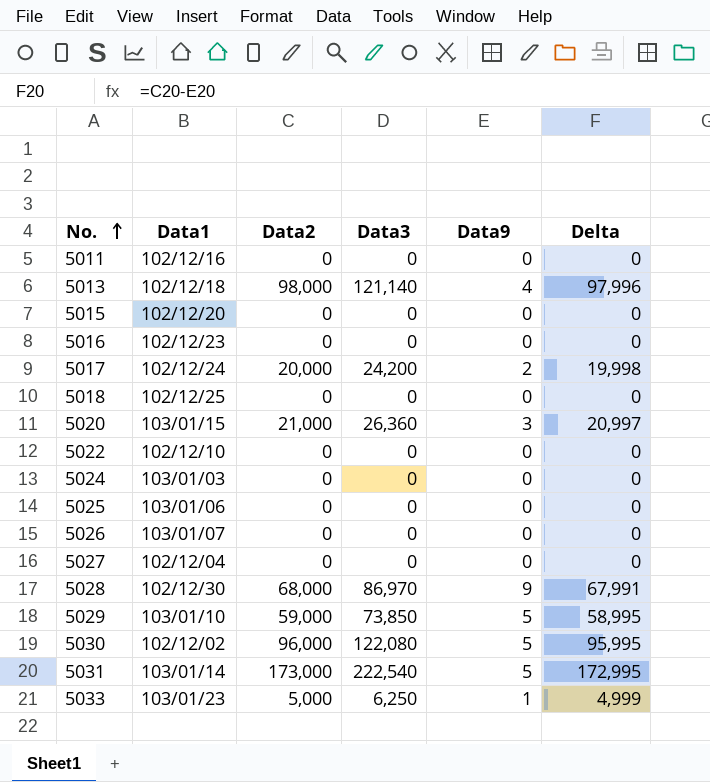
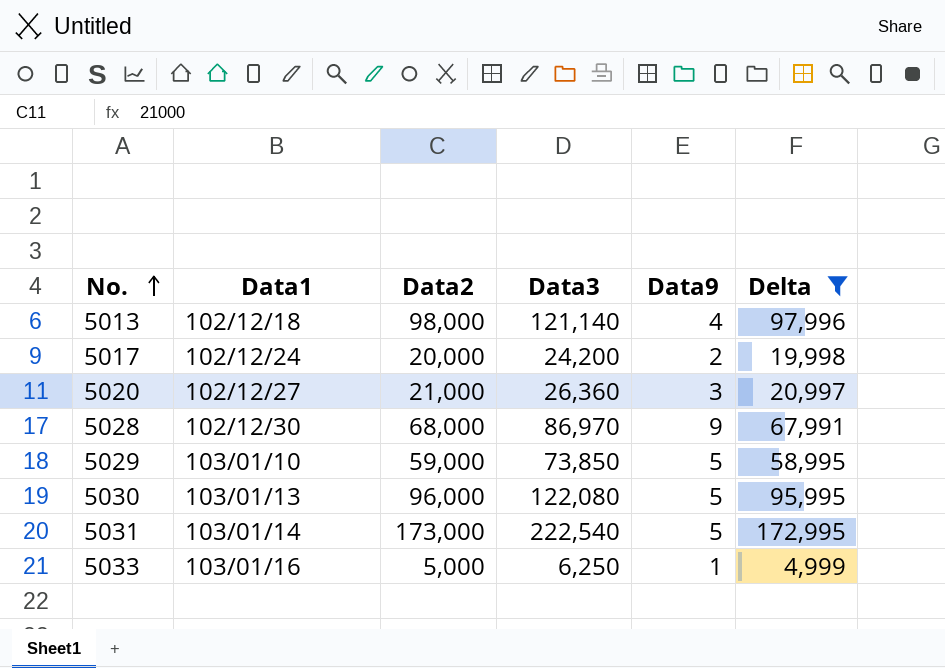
filter: none -> Delta != 0
5020 | Data1: 103/01/15 -> 102/12/27
5030 | Data1: 102/12/02 -> 103/01/13
5033 | Data1: 103/01/23 -> 103/01/16

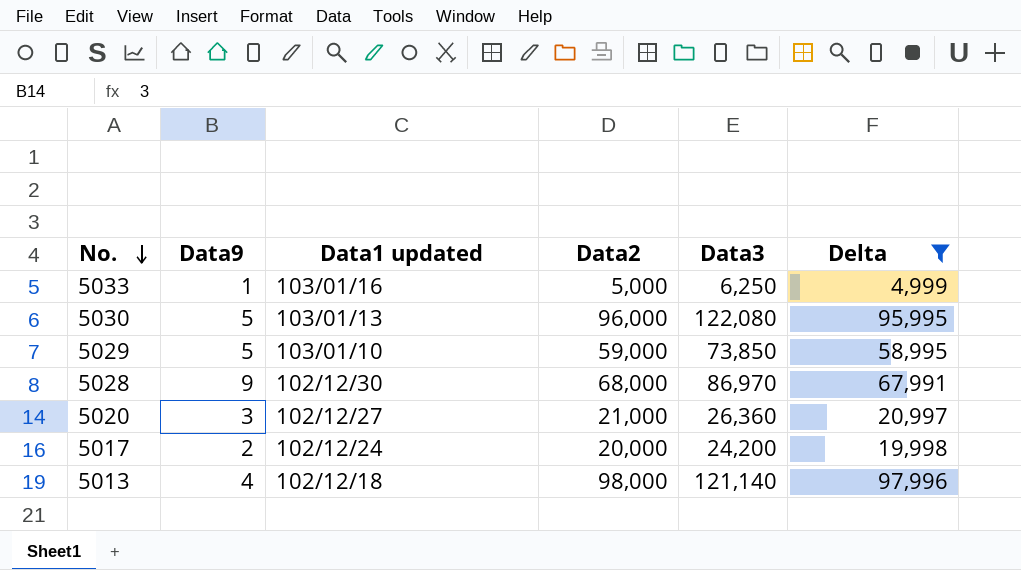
row order: No. ascending -> No. descending
column Data9 | position: 5 -> 2
column name: Data1 -> Data1 updated
row 5031: 103/01/14 | 173,000 | 222,540 | 5 | 172,995 -> none

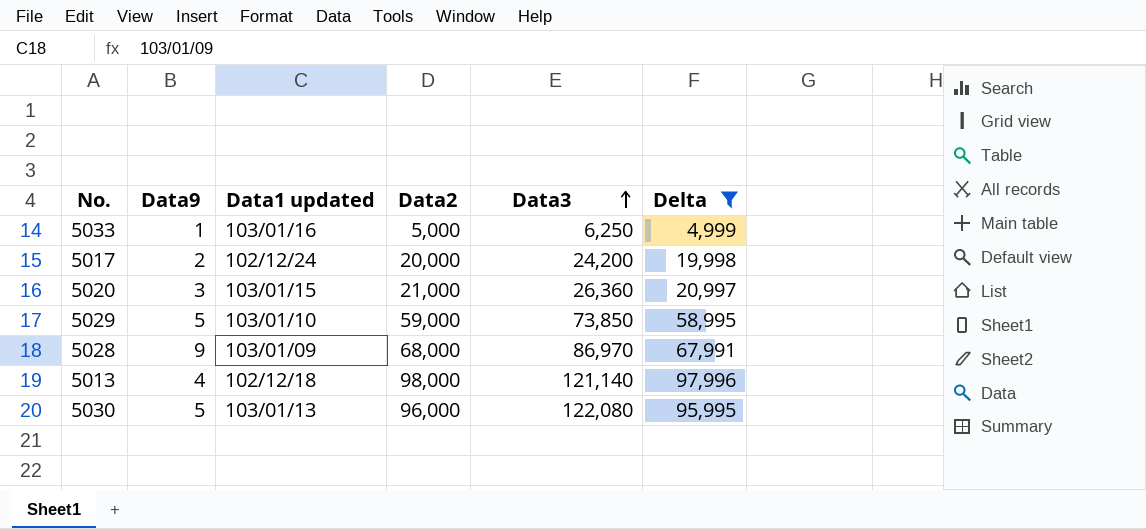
row order: No. descending -> Data3 ascending
5020 | Data1 updated: 102/12/27 -> 103/01/15
5028 | Data1 updated: 102/12/30 -> 103/01/09

